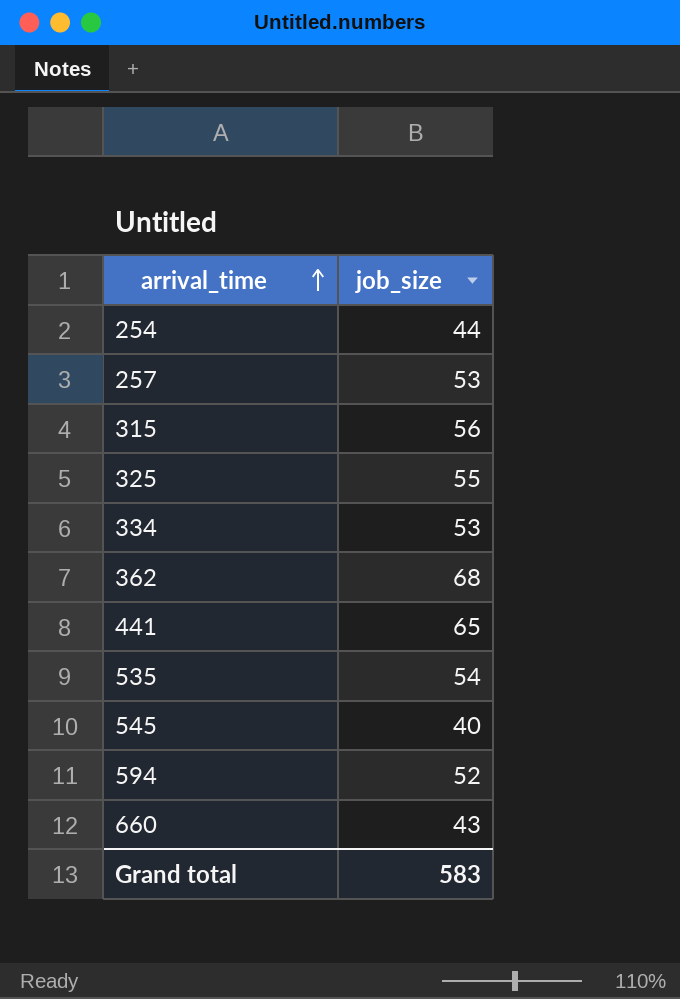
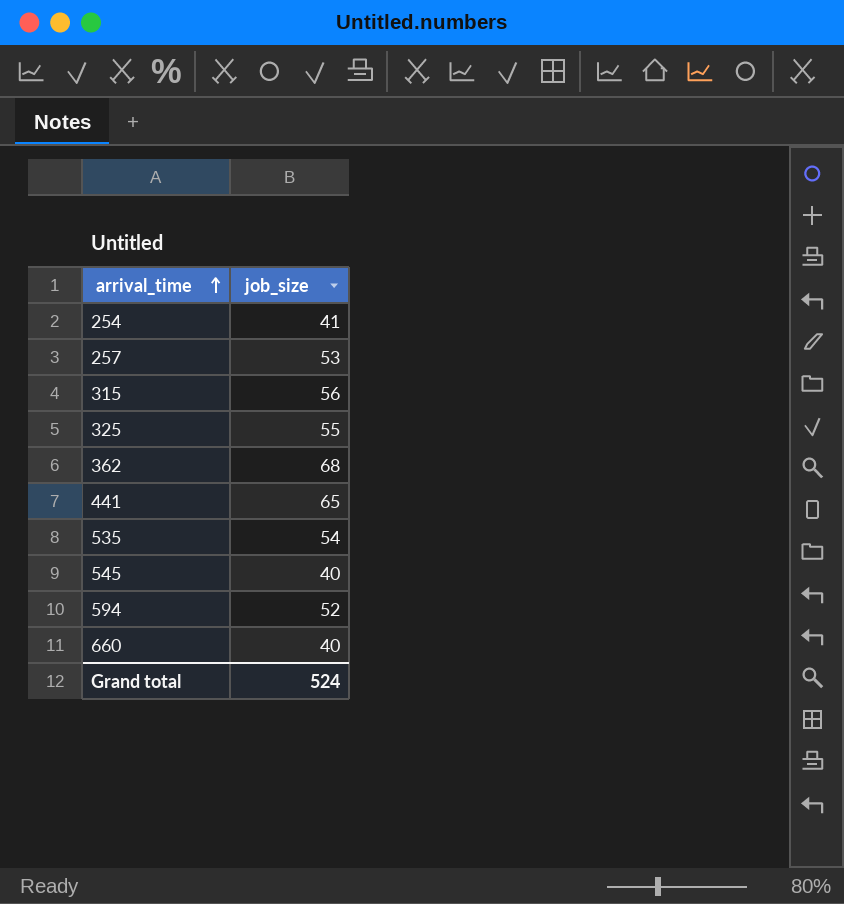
row 334: 53 -> none
254 | job_size: 44 -> 41
660 | job_size: 43 -> 40
Grand total | job_size: 583 -> 524

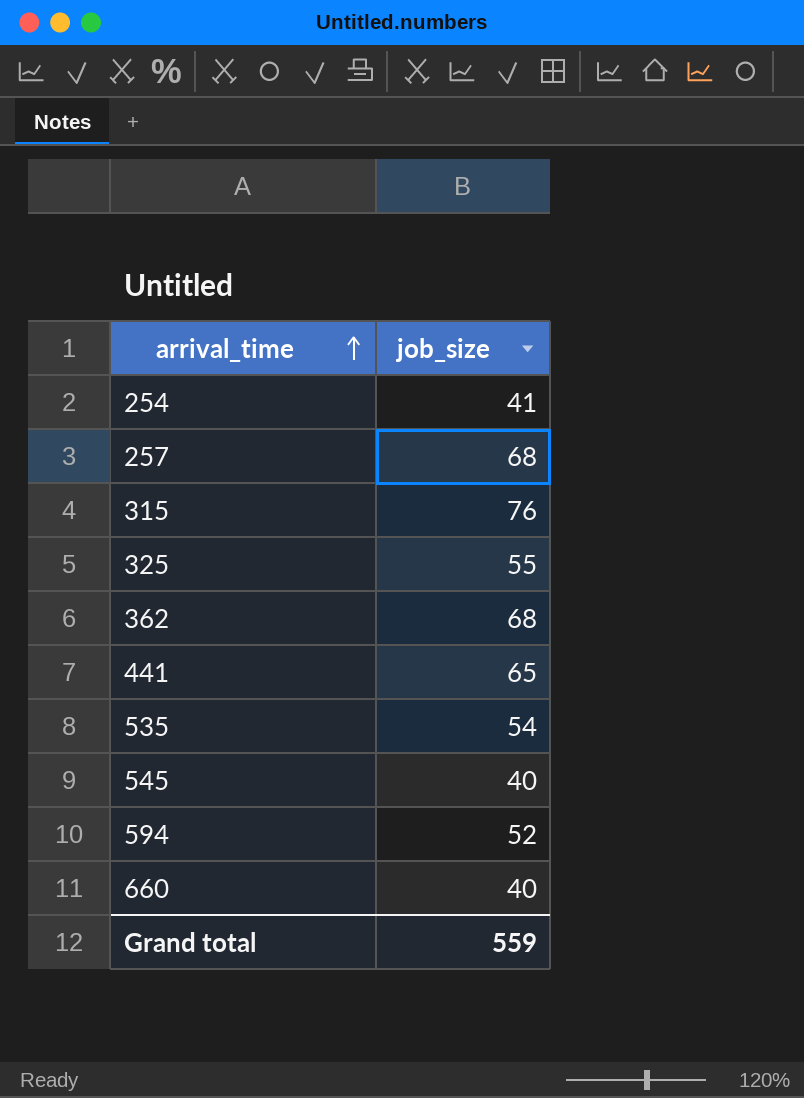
257 | job_size: 53 -> 68
315 | job_size: 56 -> 76
Grand total | job_size: 524 -> 559

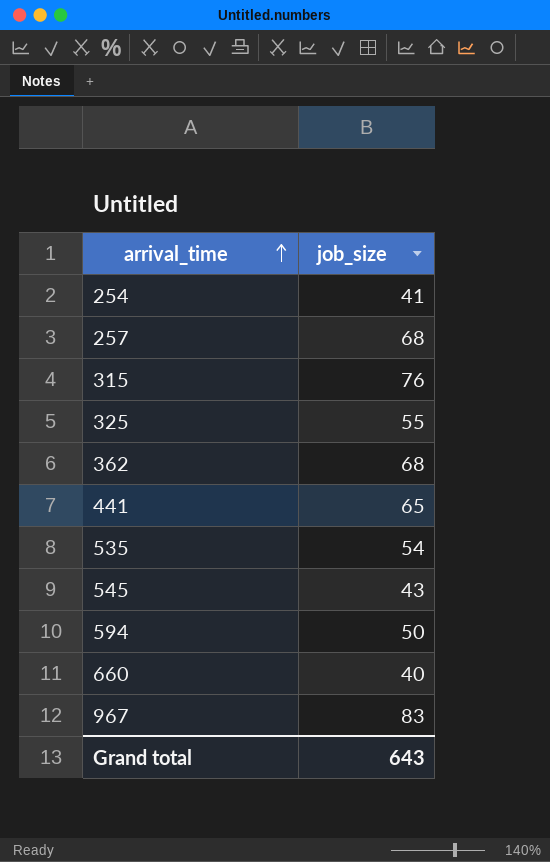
545 | job_size: 40 -> 43
594 | job_size: 52 -> 50
row 967: none -> 83
Grand total | job_size: 559 -> 643

